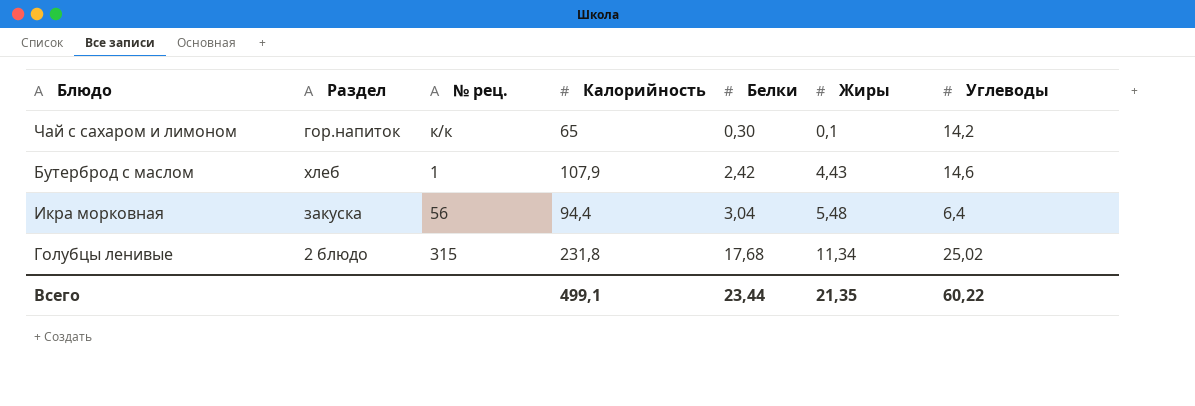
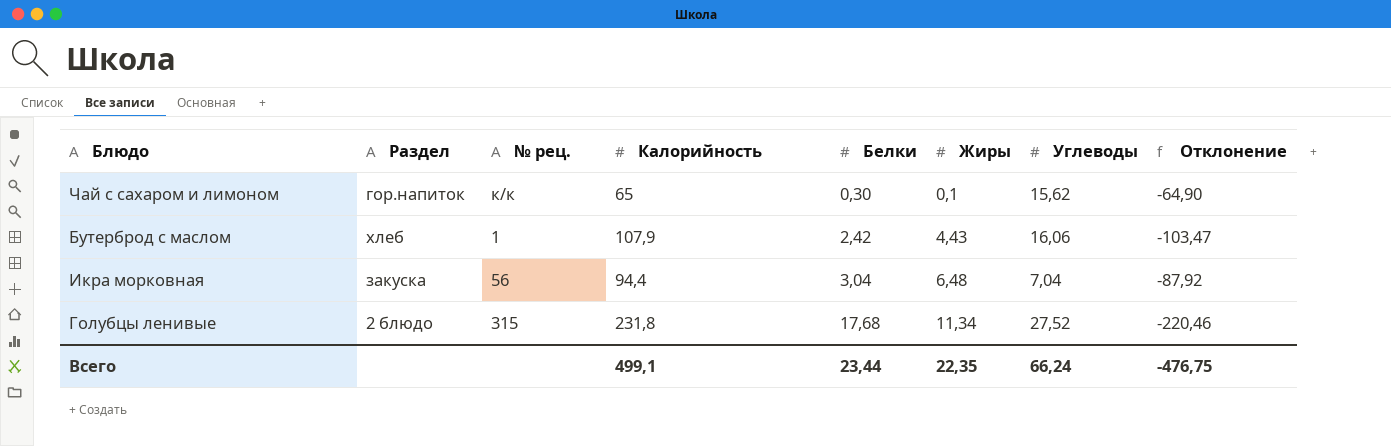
column Отклонение | formula: none -> [Жиры] - [Калорийность]
Чай с сахаром и лимоном | Углеводы: 14,2 -> 15,62
Бутерброд с маслом | Углеводы: 14,6 -> 16,06
Икра морковная | Жиры: 5,48 -> 6,48
Икра морковная | Углеводы: 6,4 -> 7,04
Голубцы ленивые | Углеводы: 25,02 -> 27,52
Всего | Жиры: 21,35 -> 22,35
Всего | Углеводы: 60,22 -> 66,24

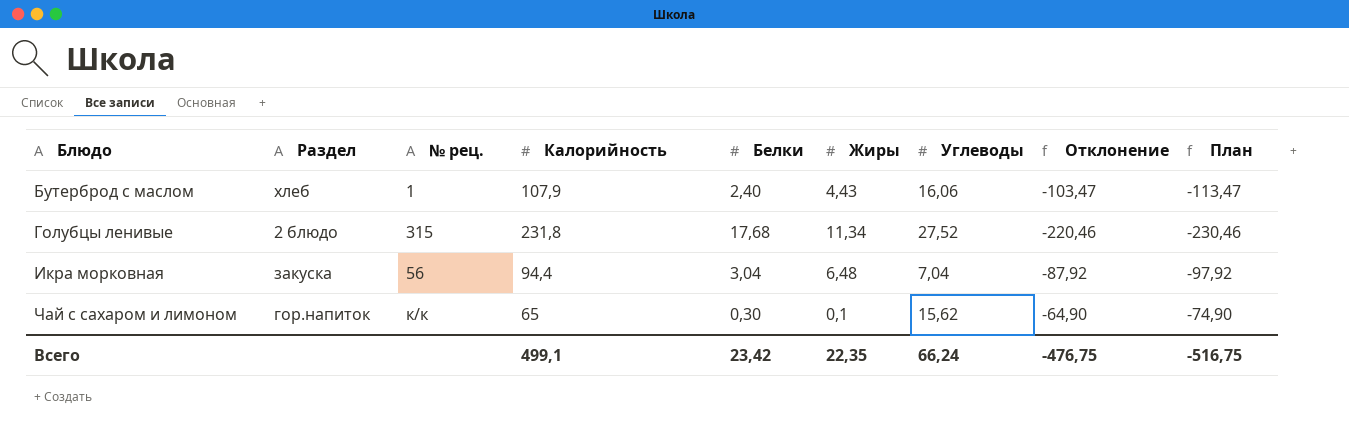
row order: Белки ascending -> Блюдо ascending
column План | formula: none -> [Отклонение] - 10
Бутерброд с маслом | Белки: 2,42 -> 2,40
Всего | Белки: 23,44 -> 23,42

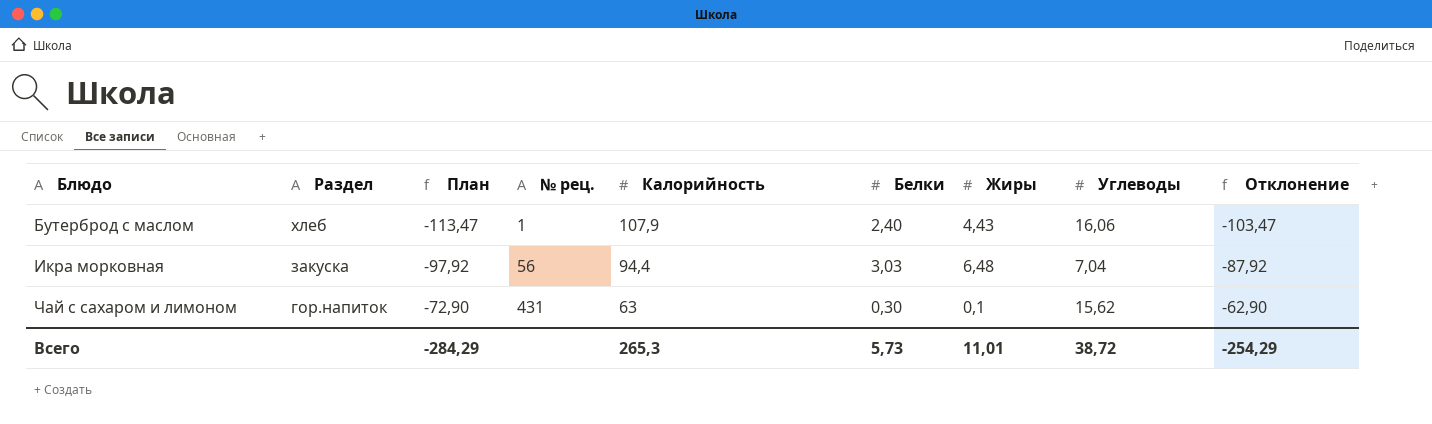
column План | position: 9 -> 3
row Голубцы ленивые: 2 блюдо | 315 | 231,8 | 17,68 | 11,34 | 27,52 | -220,46 | -230,46 -> none
Икра морковная | Белки: 3,04 -> 3,03
Чай с сахаром и лимоном | План: -74,90 -> -72,90
Чай с сахаром и лимоном | № рец.: к/к -> 431
Чай с сахаром и лимоном | Калорийность: 65 -> 63
Чай с сахаром и лимоном | Отклонение: -64,90 -> -62,90
Всего | План: -516,75 -> -284,29
Всего | Калорийность: 499,1 -> 265,3
Всего | Белки: 23,42 -> 5,73
Всего | Жиры: 22,35 -> 11,01
Всего | Углеводы: 66,24 -> 38,72
Всего | Отклонение: -476,75 -> -254,29

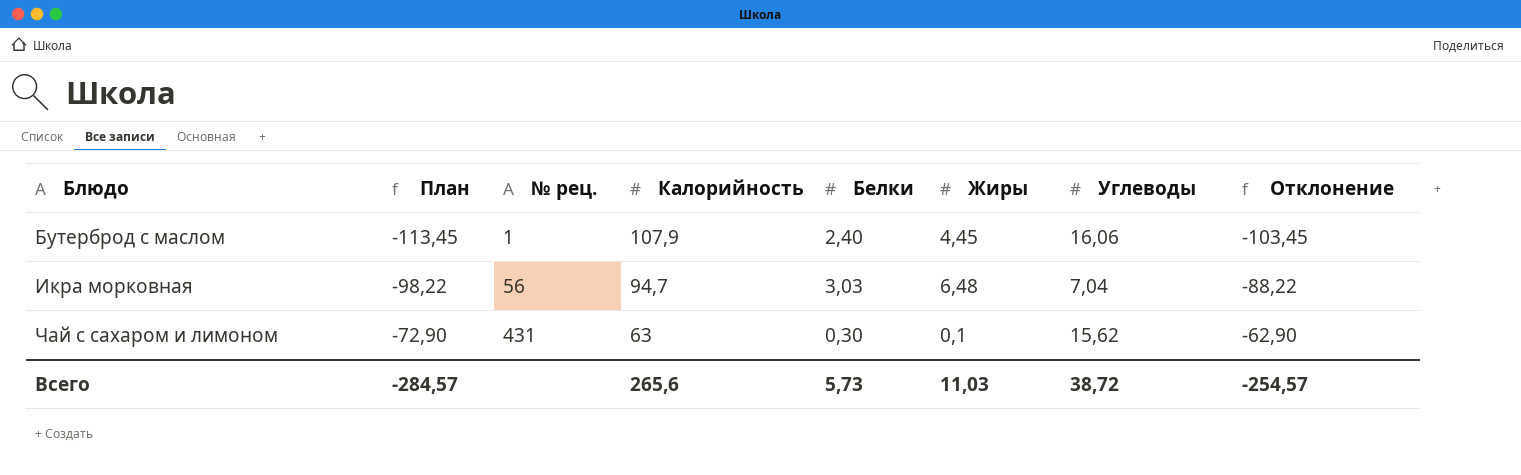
column Раздел | position: 2 -> none
Бутерброд с маслом | План: -113,47 -> -113,45
Бутерброд с маслом | Жиры: 4,43 -> 4,45
Бутерброд с маслом | Отклонение: -103,47 -> -103,45
Икра морковная | План: -97,92 -> -98,22
Икра морковная | Калорийность: 94,4 -> 94,7
Икра морковная | Отклонение: -87,92 -> -88,22
Всего | План: -284,29 -> -284,57
Всего | Калорийность: 265,3 -> 265,6
Всего | Жиры: 11,01 -> 11,03
Всего | Отклонение: -254,29 -> -254,57

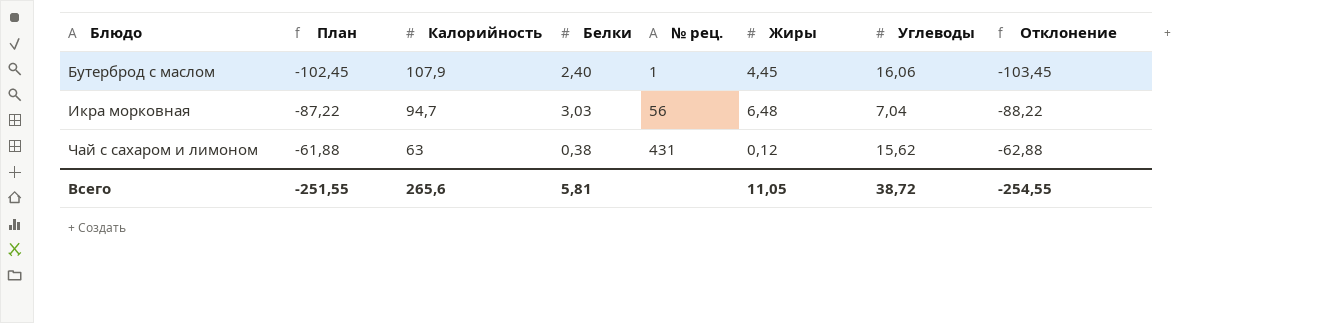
column План | formula: [Отклонение] - 10 -> [Отклонение] + 1
column № рец. | position: 3 -> 5
Чай с сахаром и лимоном | Белки: 0,30 -> 0,38
Чай с сахаром и лимоном | Жиры: 0,1 -> 0,12
Чай с сахаром и лимоном | Отклонение: -62,90 -> -62,88
Всего | План: -284,57 -> -251,55
Всего | Белки: 5,73 -> 5,81
Всего | Жиры: 11,03 -> 11,05
Всего | Отклонение: -254,57 -> -254,55

